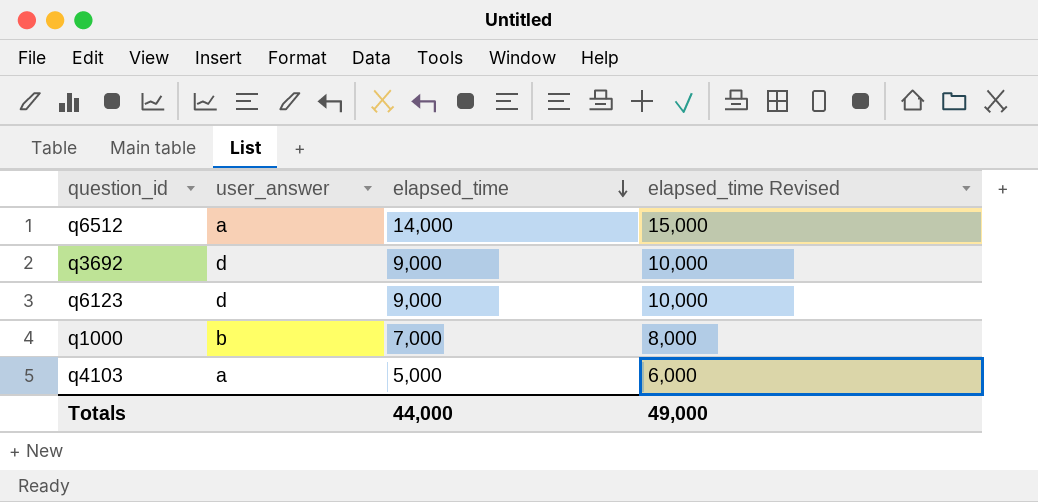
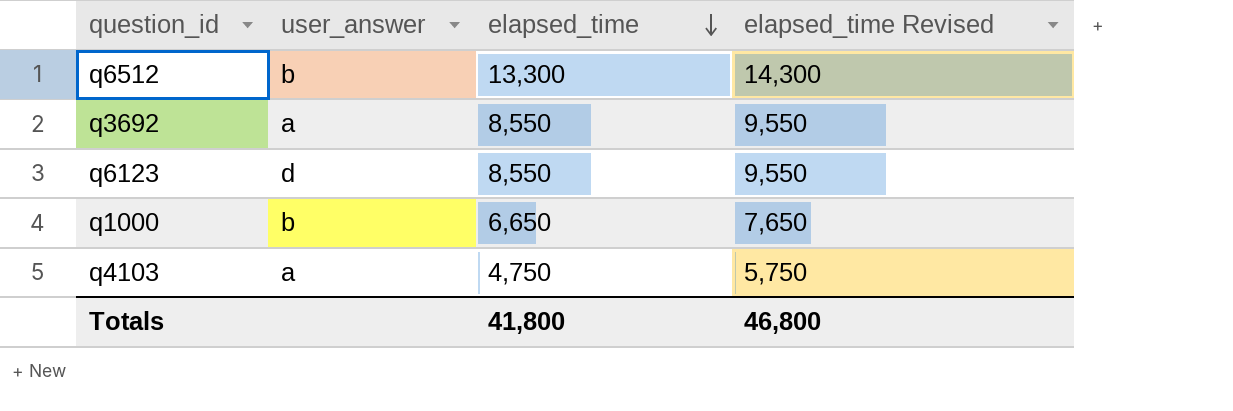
q6512 | user_answer: a -> b
q6512 | elapsed_time: 14,000 -> 13,300
q6512 | elapsed_time Revised: 15,000 -> 14,300
q3692 | user_answer: d -> a
q3692 | elapsed_time: 9,000 -> 8,550
q3692 | elapsed_time Revised: 10,000 -> 9,550
q6123 | elapsed_time: 9,000 -> 8,550
q6123 | elapsed_time Revised: 10,000 -> 9,550
q1000 | elapsed_time: 7,000 -> 6,650
q1000 | elapsed_time Revised: 8,000 -> 7,650
q4103 | elapsed_time: 5,000 -> 4,750
q4103 | elapsed_time Revised: 6,000 -> 5,750
Totals | elapsed_time: 44,000 -> 41,800
Totals | elapsed_time Revised: 49,000 -> 46,800

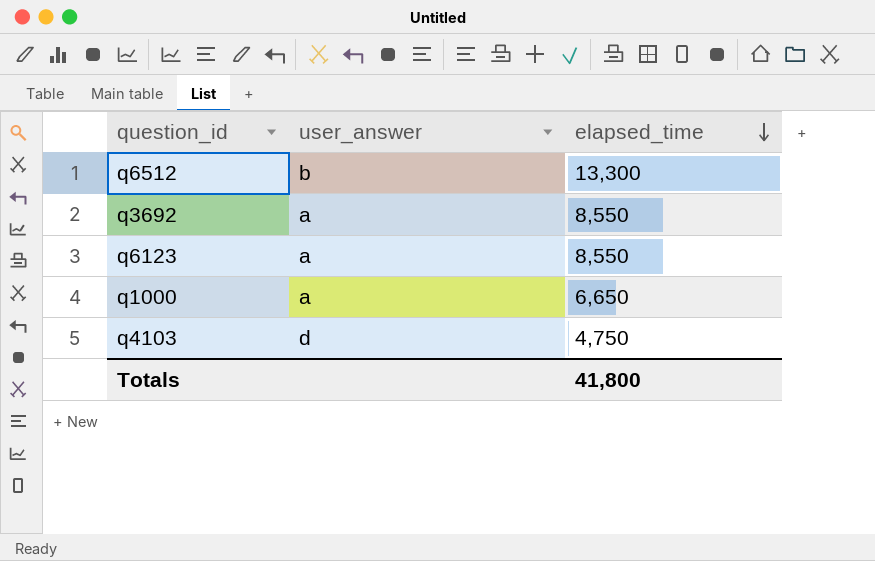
column elapsed_time Revised | formula: [elapsed_time] + 1000 -> none
q6123 | user_answer: d -> a
q1000 | user_answer: b -> a
q4103 | user_answer: a -> d

